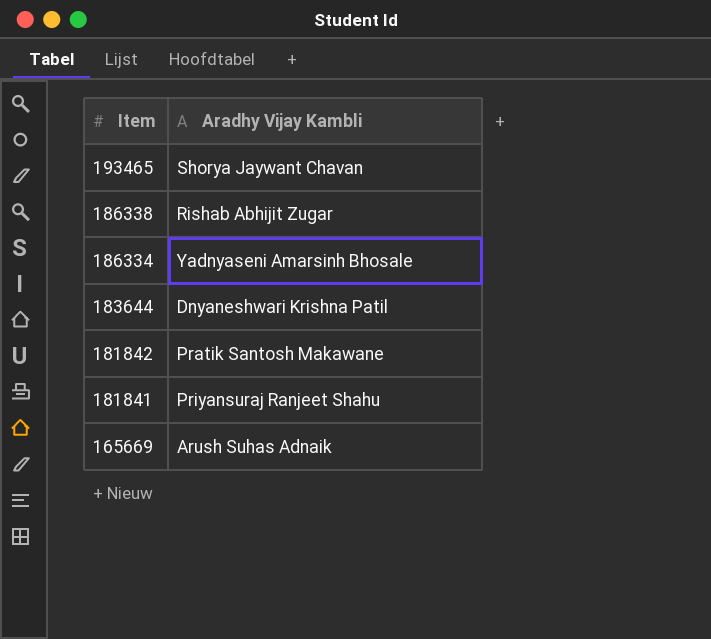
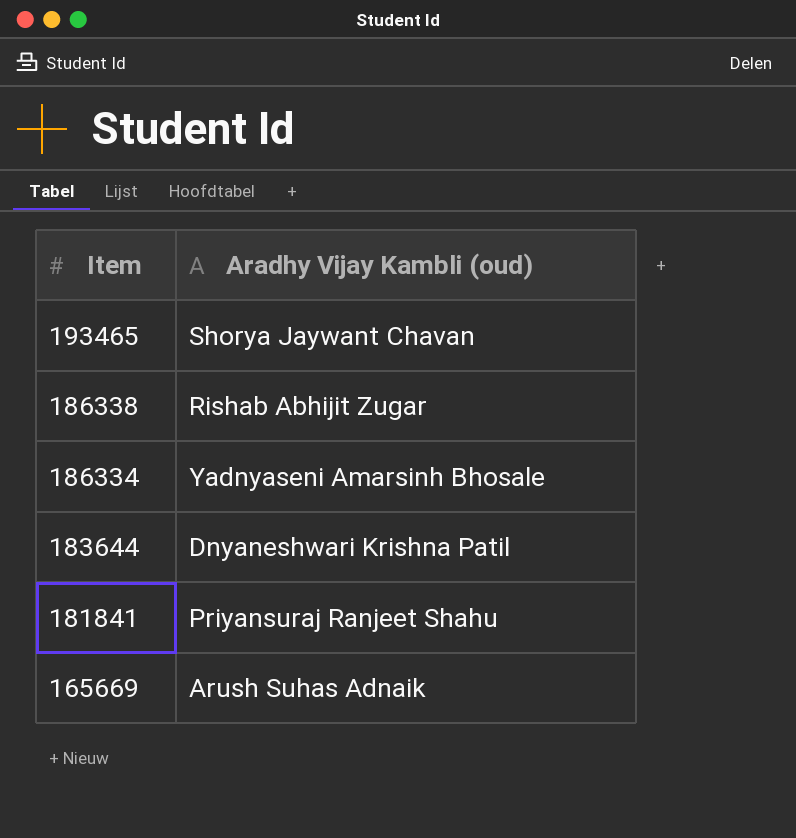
column name: Aradhy Vijay Kambli -> Aradhy Vijay Kambli (oud)
row 181842: Pratik Santosh Makawane -> none

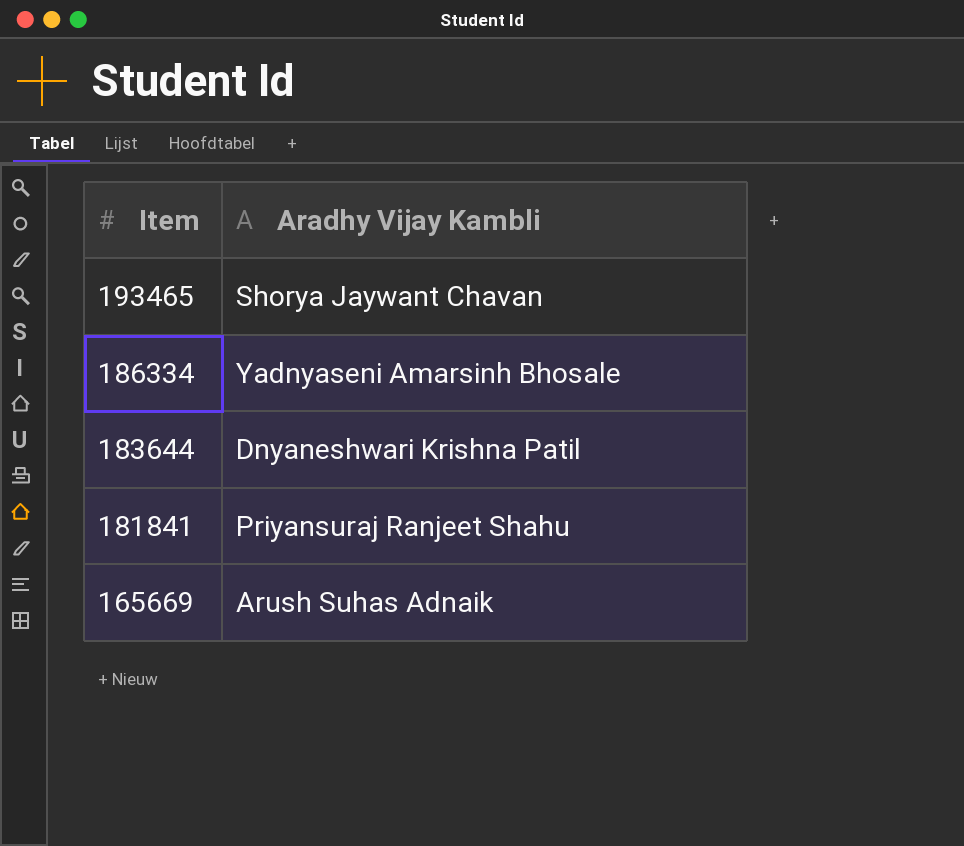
column name: Aradhy Vijay Kambli (oud) -> Aradhy Vijay Kambli
row 186338: Rishab Abhijit Zugar -> none

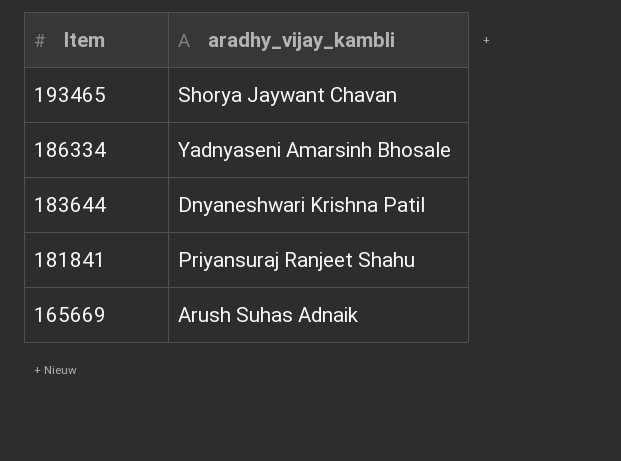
column name: Aradhy Vijay Kambli -> aradhy_vijay_kambli

